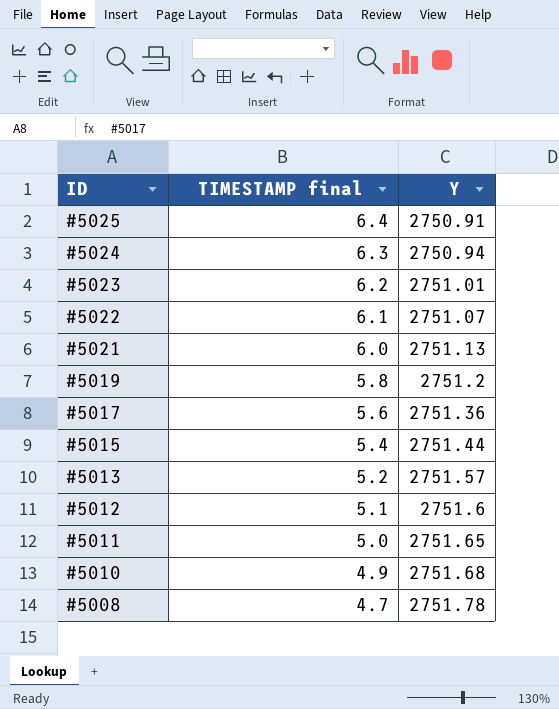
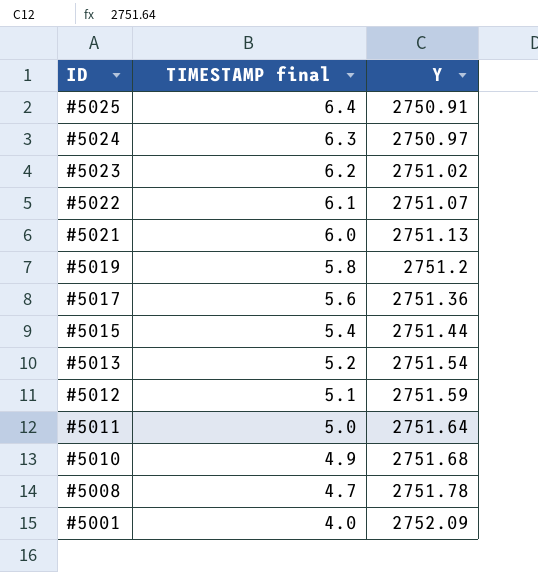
#5024 | Y: 2750.94 -> 2750.97
#5023 | Y: 2751.01 -> 2751.02
#5013 | Y: 2751.57 -> 2751.54
#5012 | Y: 2751.6 -> 2751.59
#5011 | Y: 2751.65 -> 2751.64
row #5001: none -> 4.0 | 2752.09

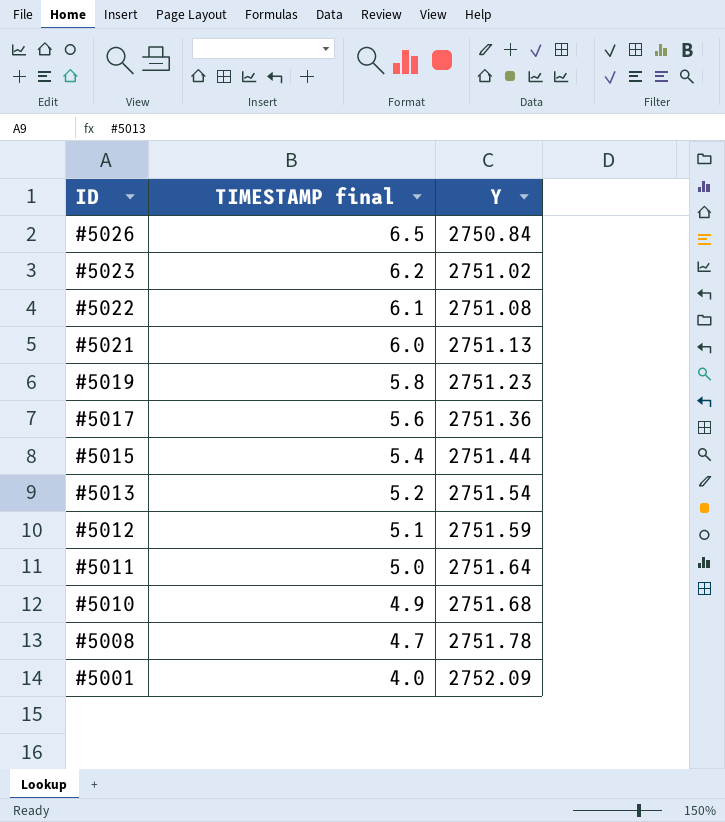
row #5025: 6.4 | 2750.91 -> none
row #5024: 6.3 | 2750.97 -> none
row #5026: none -> 6.5 | 2750.84
#5022 | Y: 2751.07 -> 2751.08
#5019 | Y: 2751.2 -> 2751.23

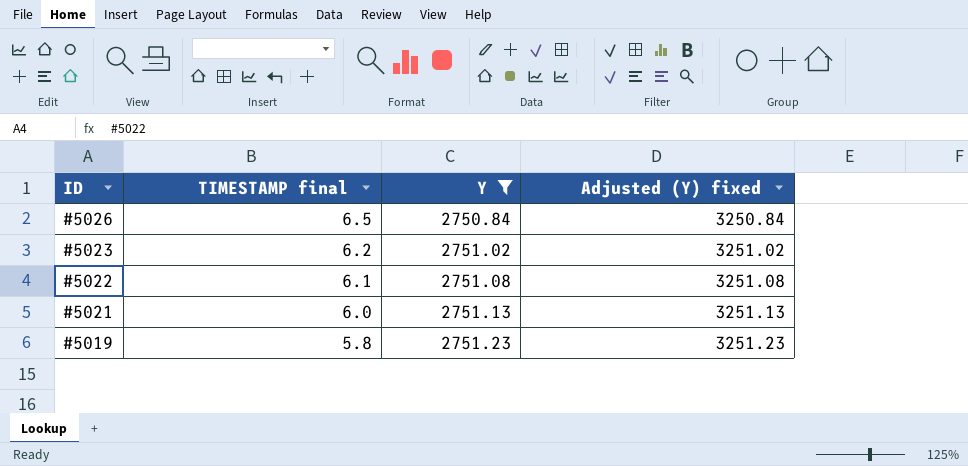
filter: none -> Y <= 2751.23
column Adjusted (Y) fixed | formula: none -> [Y] + 500

